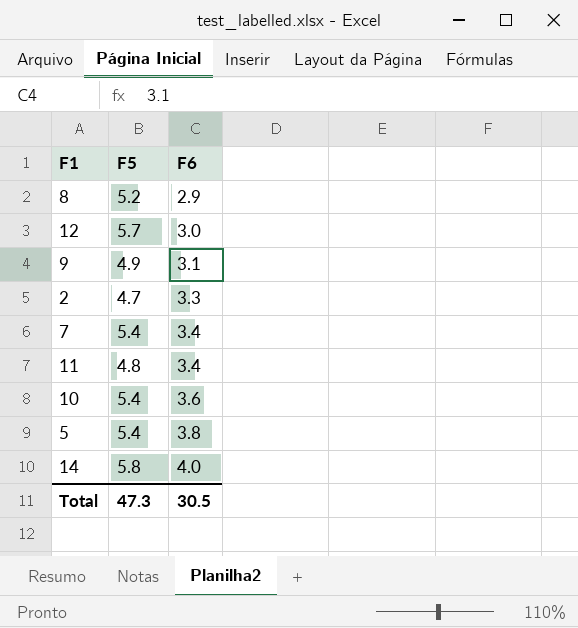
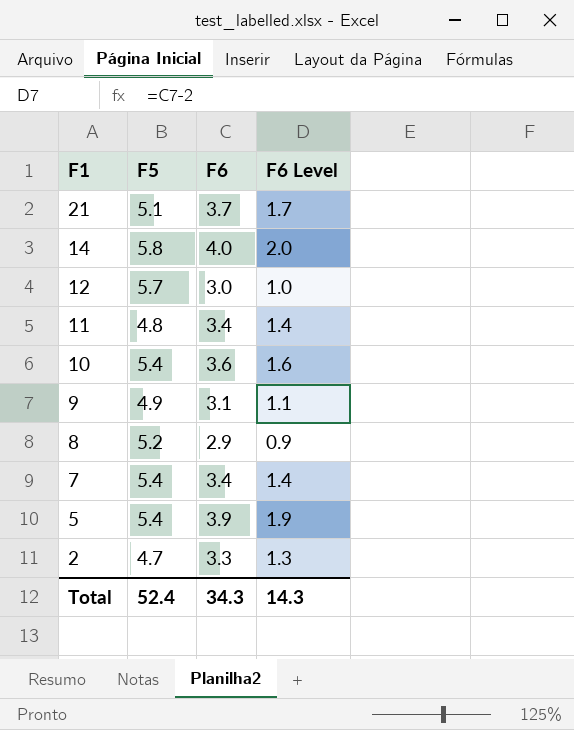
row order: F6 ascending -> F1 descending
column F6 Level | formula: none -> [F6] - 2
row 21: none -> 5.1 | 3.7 | 1.7
5 | F6: 3.8 -> 3.9
Total | F5: 47.3 -> 52.4
Total | F6: 30.5 -> 34.3

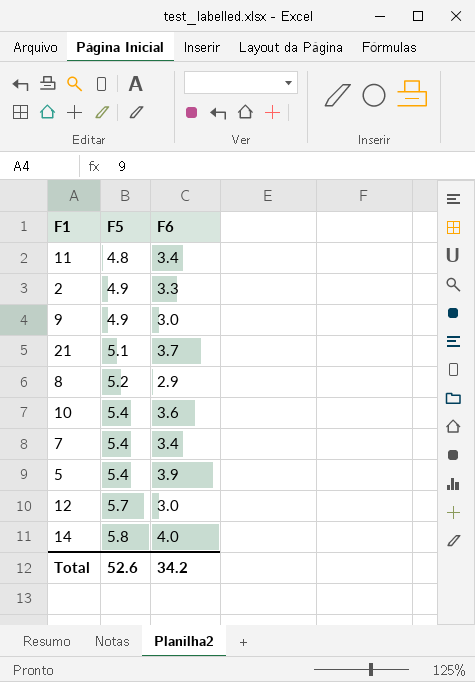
row order: F1 descending -> F5 ascending
column F6 Level | formula: [F6] - 2 -> none
2 | F5: 4.7 -> 4.9
9 | F6: 3.1 -> 3.0
Total | F5: 52.4 -> 52.6
Total | F6: 34.3 -> 34.2

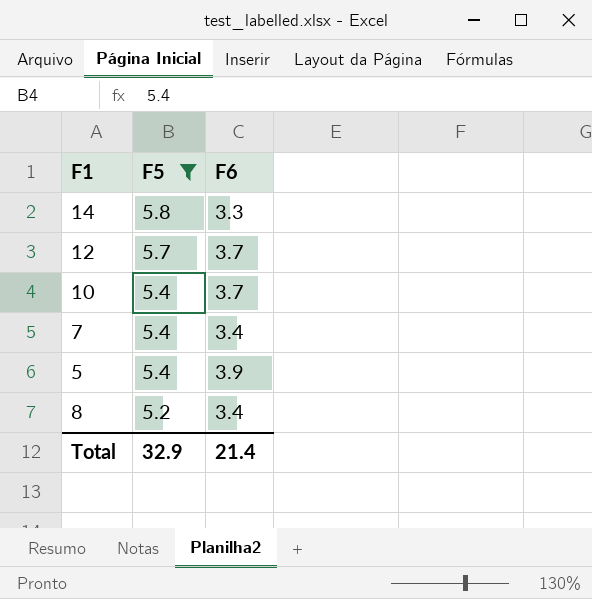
filter: none -> F5 >= 5.2
row order: F5 ascending -> F5 descending
14 | F6: 4.0 -> 3.3
12 | F6: 3.0 -> 3.7
10 | F6: 3.6 -> 3.7
8 | F6: 2.9 -> 3.4
Total | F5: 52.6 -> 32.9
Total | F6: 34.2 -> 21.4

